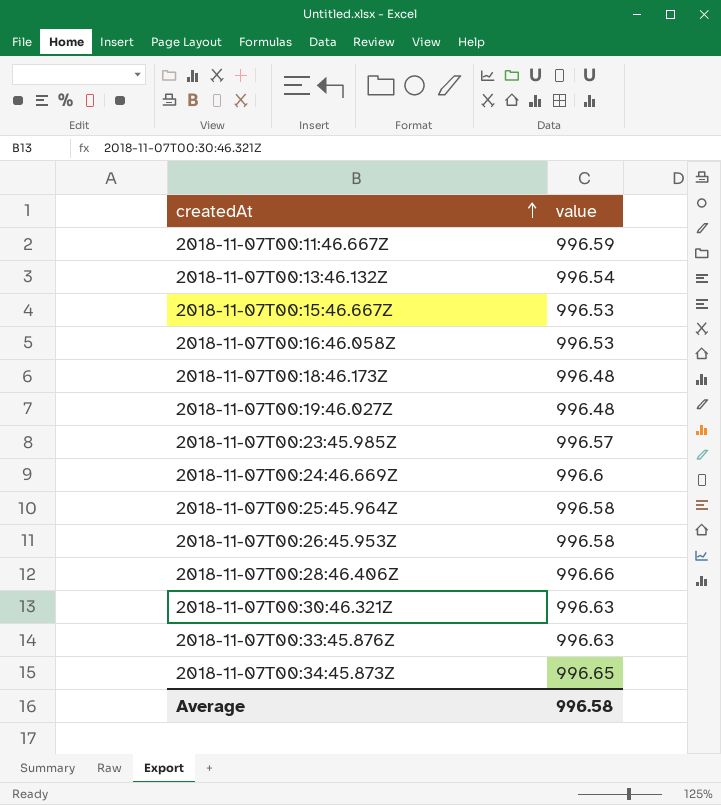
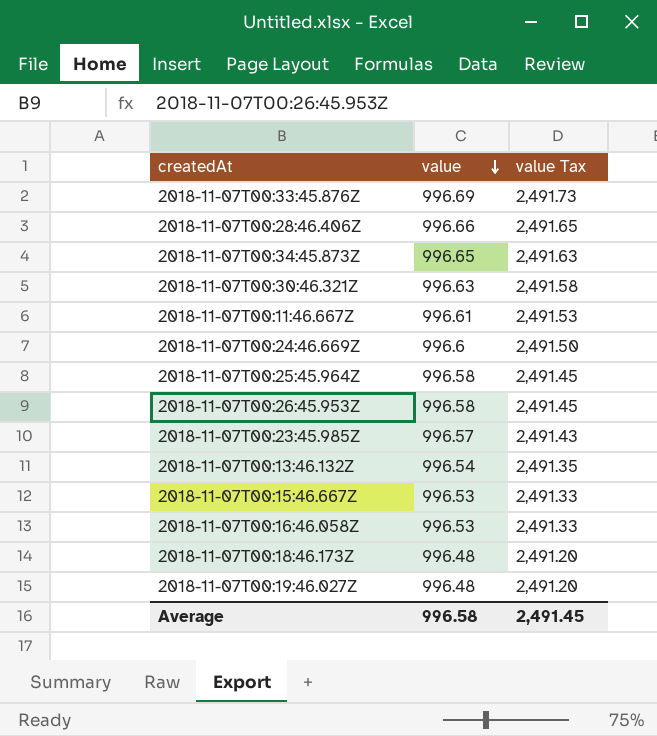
row order: createdAt ascending -> value descending
column value Tax | formula: none -> [value] * 2.5
2018-11-07T00:33:45.876Z | value: 996.63 -> 996.69
2018-11-07T00:11:46.667Z | value: 996.59 -> 996.61

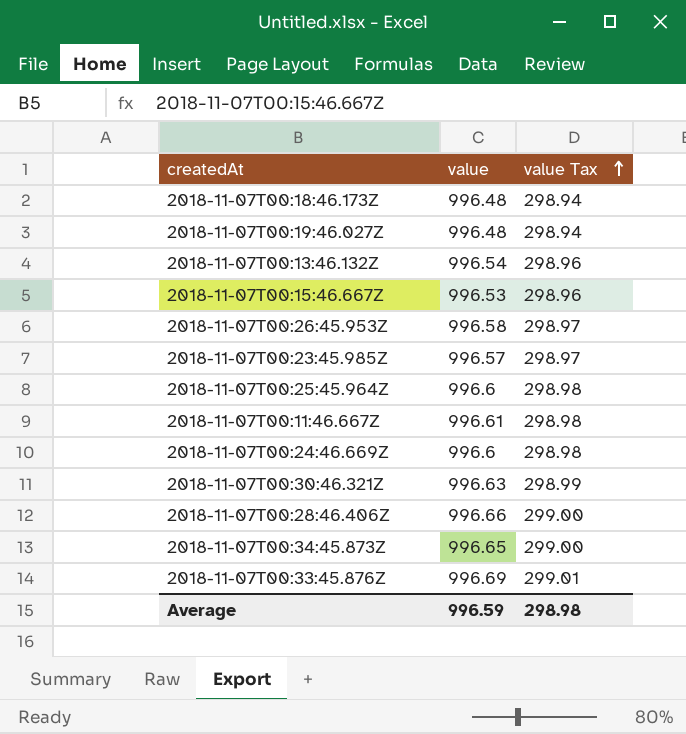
row order: value descending -> value Tax ascending
column value Tax | formula: [value] * 2.5 -> [value] * 0.3
row 2018-11-07T00:16:46.058Z: 996.53 | 2,491.33 -> none
2018-11-07T00:25:45.964Z | value: 996.58 -> 996.6
Average | value: 996.58 -> 996.59
Average | value Tax: 2,491.45 -> 298.98

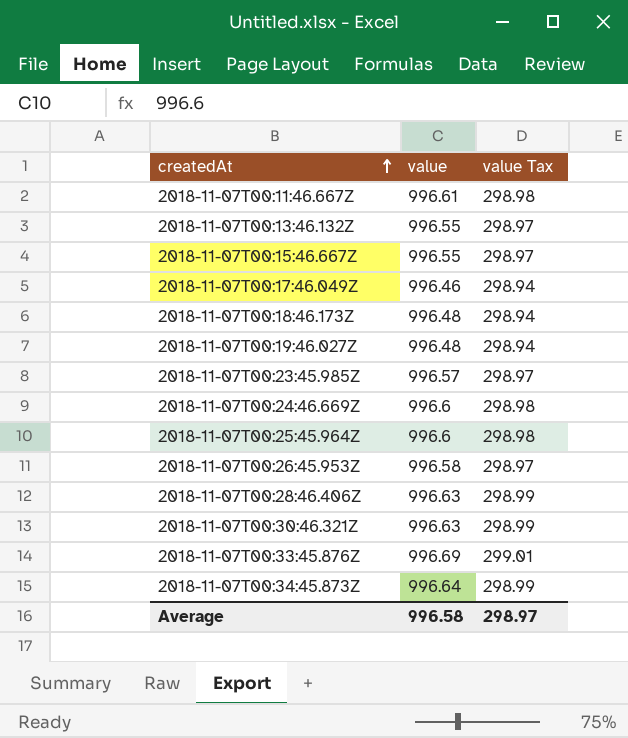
row order: value Tax ascending -> createdAt ascending
2018-11-07T00:13:46.132Z | value: 996.54 -> 996.55
2018-11-07T00:13:46.132Z | value Tax: 298.96 -> 298.97
2018-11-07T00:15:46.667Z | value: 996.53 -> 996.55
2018-11-07T00:15:46.667Z | value Tax: 298.96 -> 298.97
row 2018-11-07T00:17:46.049Z: none -> 996.46 | 298.94
2018-11-07T00:28:46.406Z | value: 996.66 -> 996.63
2018-11-07T00:28:46.406Z | value Tax: 299.00 -> 298.99
2018-11-07T00:34:45.873Z | value: 996.65 -> 996.64
2018-11-07T00:34:45.873Z | value Tax: 299.00 -> 298.99
Average | value: 996.59 -> 996.58
Average | value Tax: 298.98 -> 298.97

